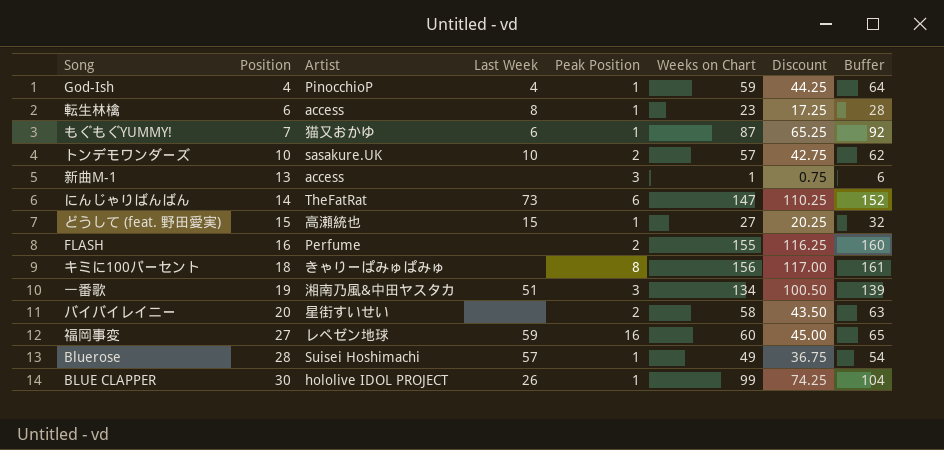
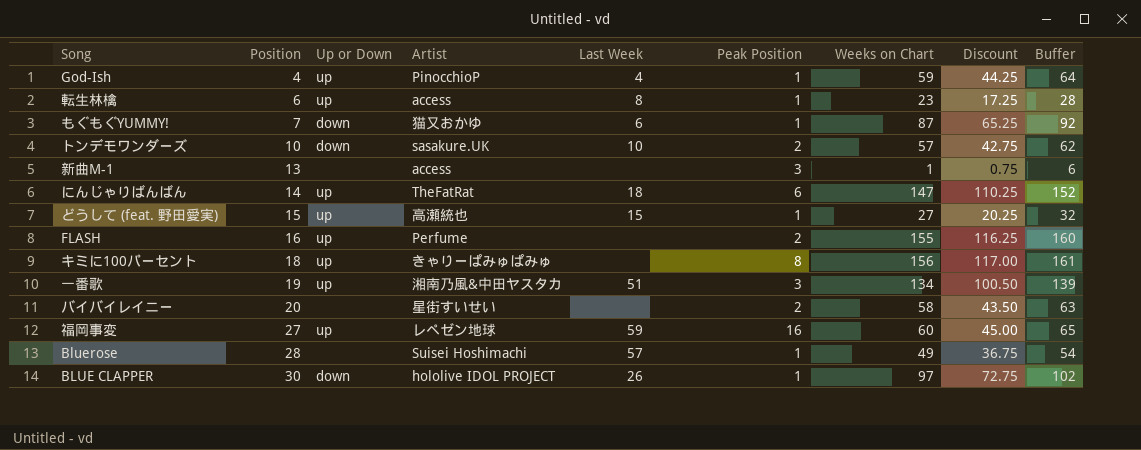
column Up or Down | position: none -> 3
にんじゃりばんばん | Last Week: 73 -> 18
BLUE CLAPPER | Weeks on Chart: 99 -> 97
BLUE CLAPPER | Discount: 74.25 -> 72.75
BLUE CLAPPER | Buffer: 104 -> 102

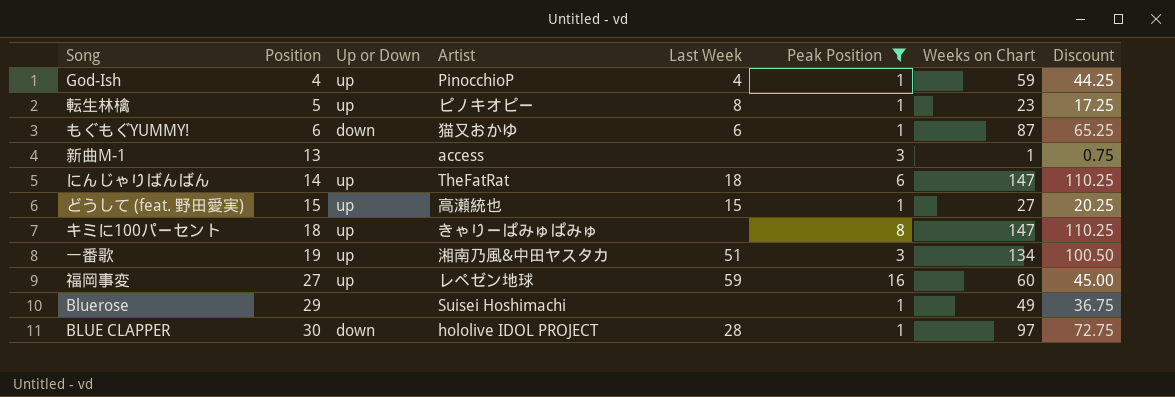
filter: none -> Peak Position != 2
column Buffer | formula: [Weeks on Chart] + 5 -> none
転生林檎 | Position: 6 -> 5
転生林檎 | Artist: access -> ピノキオピー
もぐもぐYUMMY! | Position: 7 -> 6
キミに100パーセント | Weeks on Chart: 156 -> 147
キミに100パーセント | Discount: 117.00 -> 110.25
Bluerose | Position: 28 -> 29
Bluerose | Last Week: 57 -> none
BLUE CLAPPER | Last Week: 26 -> 28

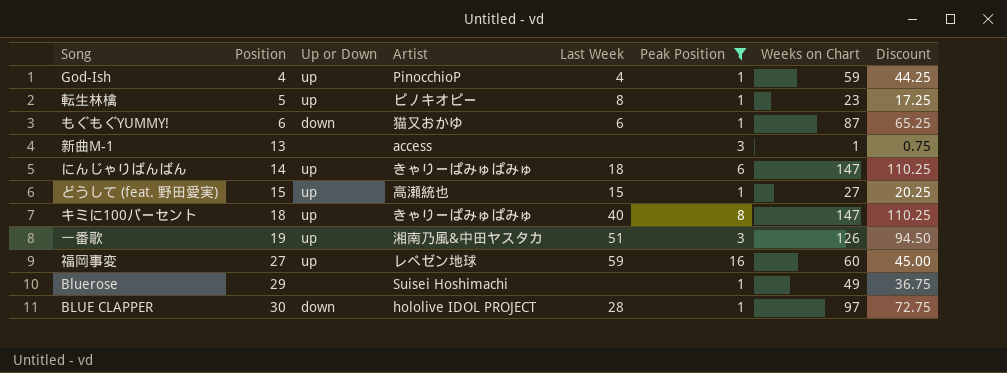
にんじゃりばんばん | Artist: TheFatRat -> きゃりーぱみゅぱみゅ
キミに100パーセント | Last Week: none -> 40
一番歌 | Weeks on Chart: 134 -> 126
一番歌 | Discount: 100.50 -> 94.50

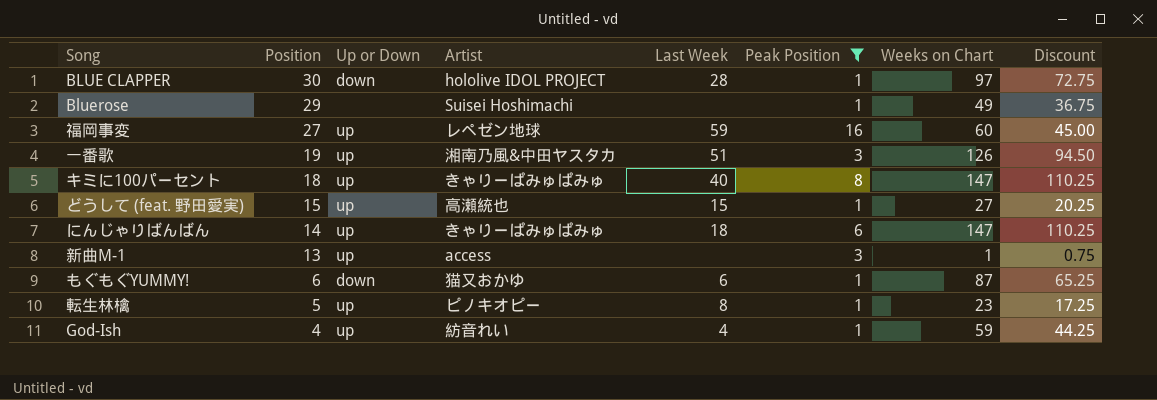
row order: Position ascending -> Position descending
新曲M-1 | Up or Down: none -> up
God-Ish | Artist: PinocchioP -> 紡音れい

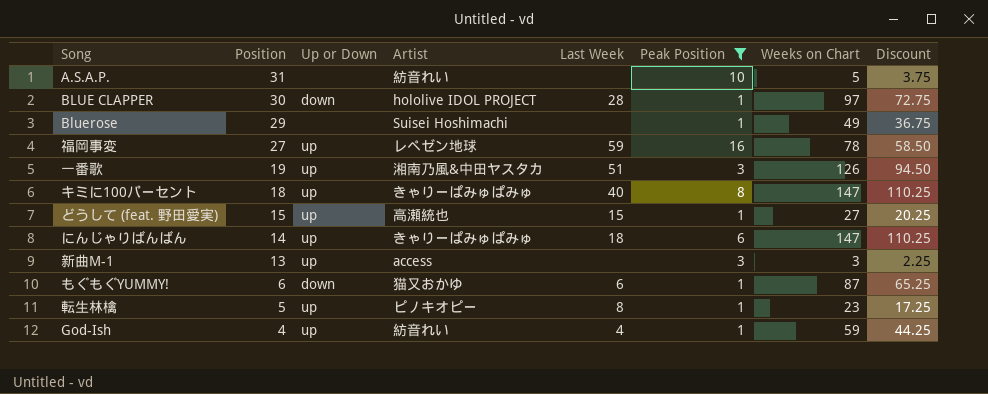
row A.S.A.P.: none -> 31 | none | 紡音れい | none | 10 | 5 | 3.75
福岡事変 | Weeks on Chart: 60 -> 78
福岡事変 | Discount: 45.00 -> 58.50
新曲M-1 | Weeks on Chart: 1 -> 3
新曲M-1 | Discount: 0.75 -> 2.25

